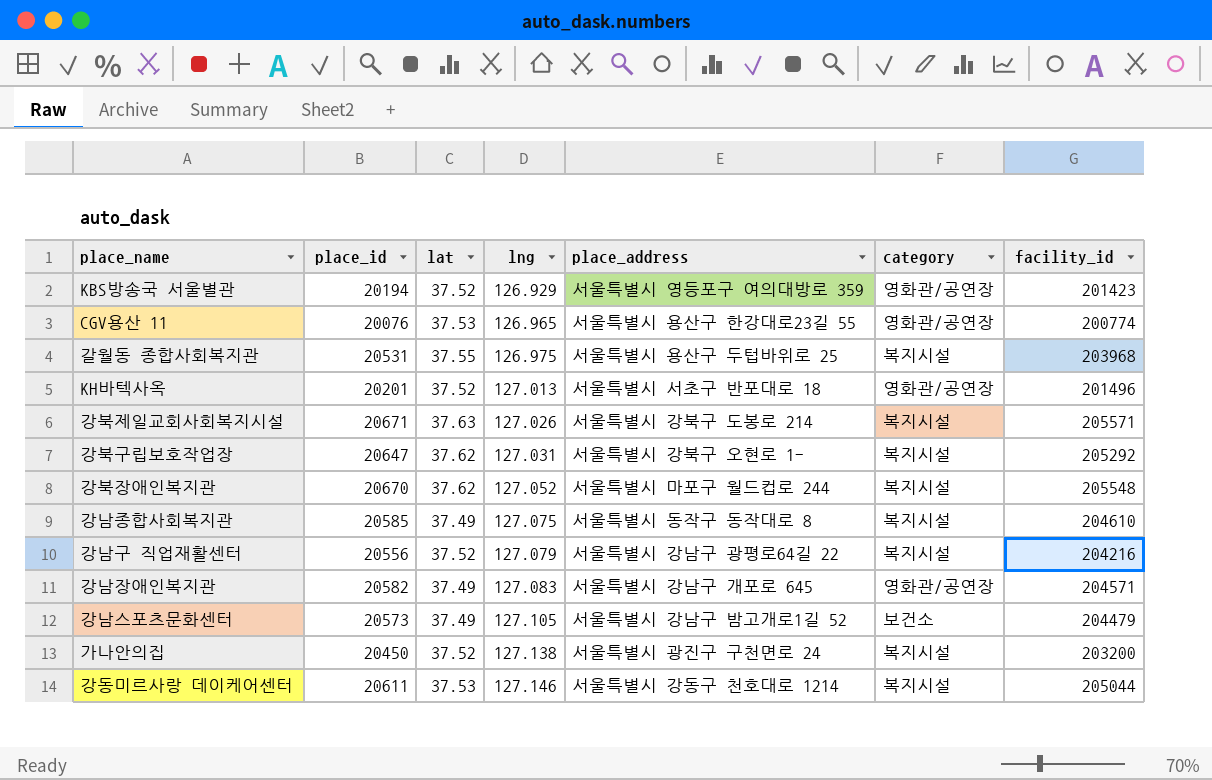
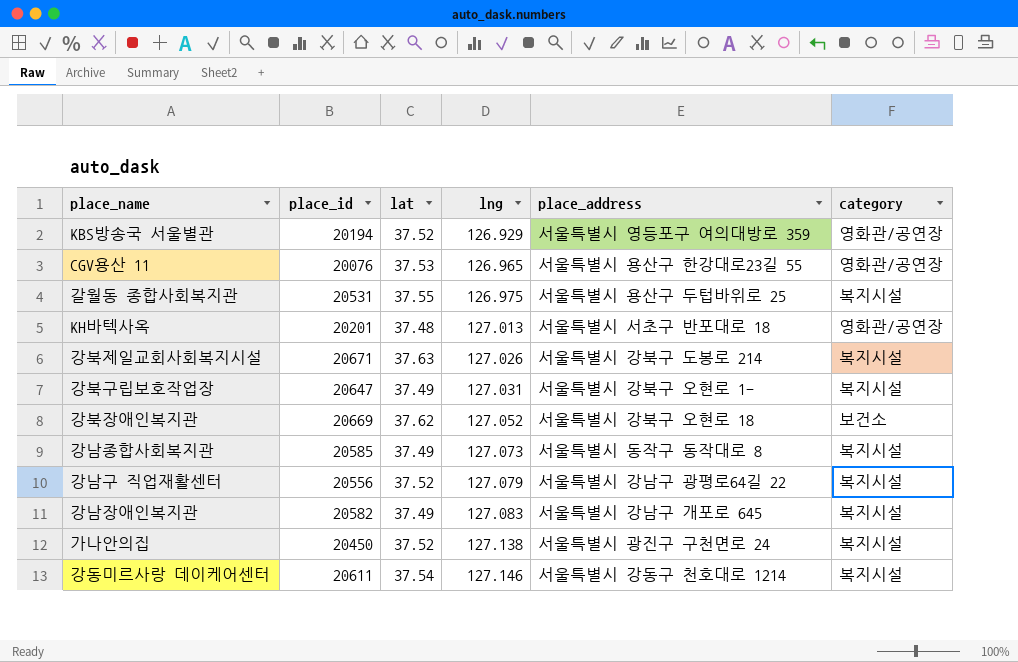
column facility_id | position: 7 -> none
row 강남스포츠문화센터: 20573 | 37.49 | 127.105 | 서울특별시 강남구 밤고개로1길 52 | 보건소 | 204479 -> none
KH바텍사옥 | lat: 37.52 -> 37.48
강북구립보호작업장 | lat: 37.62 -> 37.49
강북장애인복지관 | place_id: 20670 -> 20669
강북장애인복지관 | place_address: 서울특별시 마포구 월드컵로 244 -> 서울특별시 강북구 오현로 18
강북장애인복지관 | category: 복지시설 -> 보건소
강남종합사회복지관 | lng: 127.075 -> 127.073
강남장애인복지관 | category: 영화관/공연장 -> 복지시설
강동미르사랑 데이케어센터 | lat: 37.53 -> 37.54

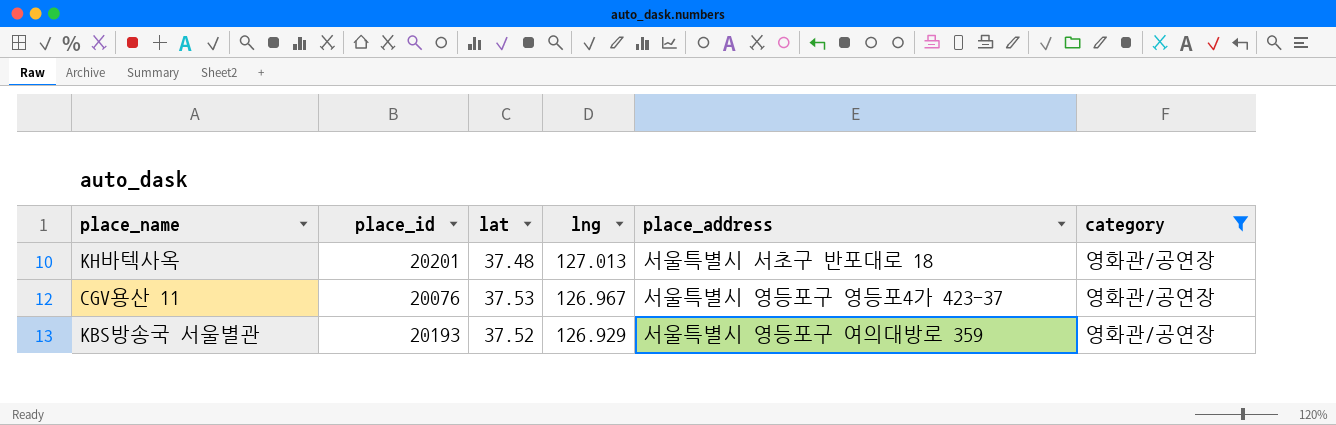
filter: none -> category = 영화관/공연장
row order: lng ascending -> lng descending
CGV용산 11 | lng: 126.965 -> 126.967
CGV용산 11 | place_address: 서울특별시 용산구 한강대로23길 55 -> 서울특별시 영등포구 영등포4가 423-37
KBS방송국 서울별관 | place_id: 20194 -> 20193

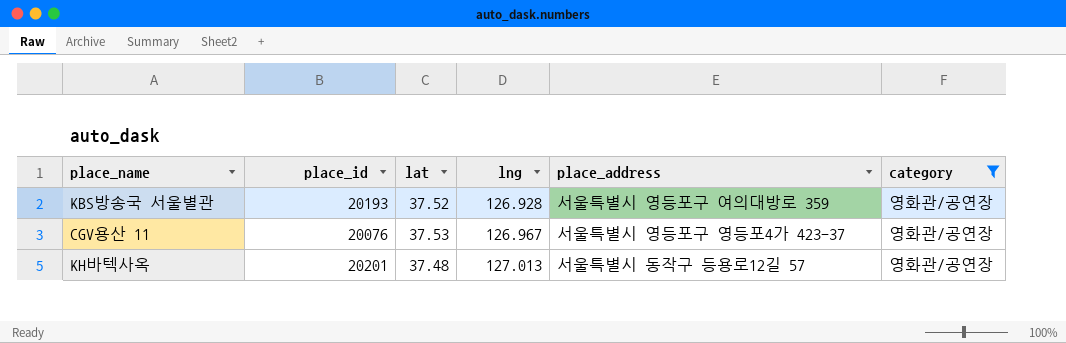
row order: lng descending -> lng ascending
KBS방송국 서울별관 | lng: 126.929 -> 126.928
KH바텍사옥 | place_address: 서울특별시 서초구 반포대로 18 -> 서울특별시 동작구 등용로12길 57

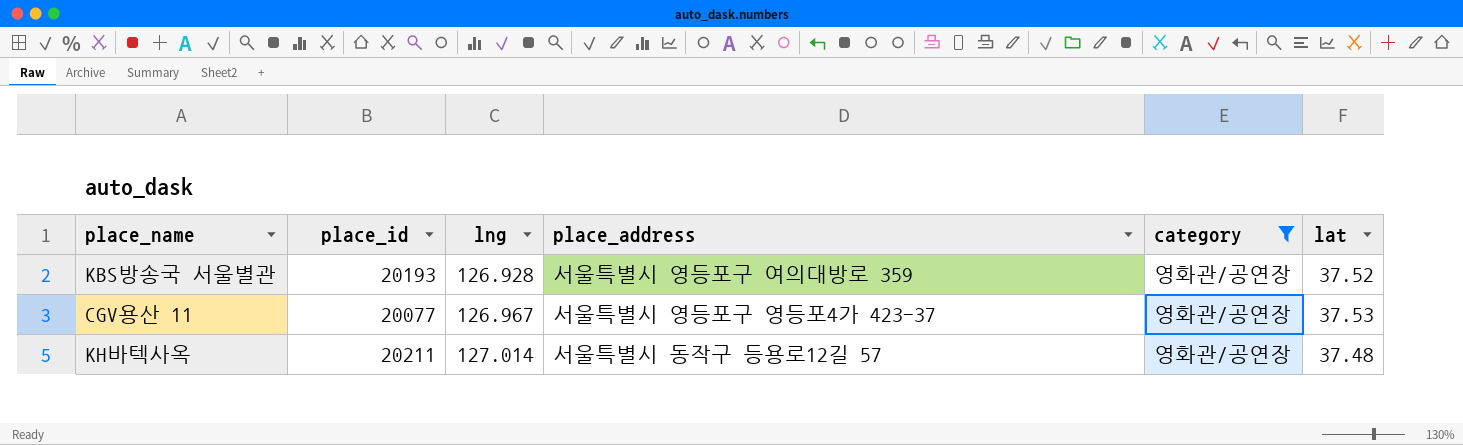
column lat | position: 3 -> 6
CGV용산 11 | place_id: 20076 -> 20077
KH바텍사옥 | place_id: 20201 -> 20211
KH바텍사옥 | lng: 127.013 -> 127.014

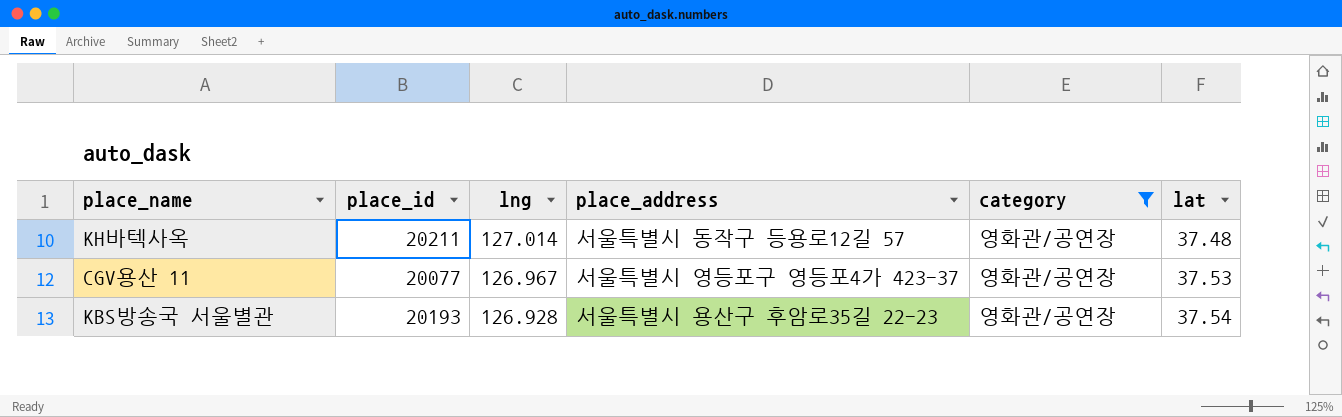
row order: lng ascending -> lng descending
KBS방송국 서울별관 | place_address: 서울특별시 영등포구 여의대방로 359 -> 서울특별시 용산구 후암로35길 22-23
KBS방송국 서울별관 | lat: 37.52 -> 37.54

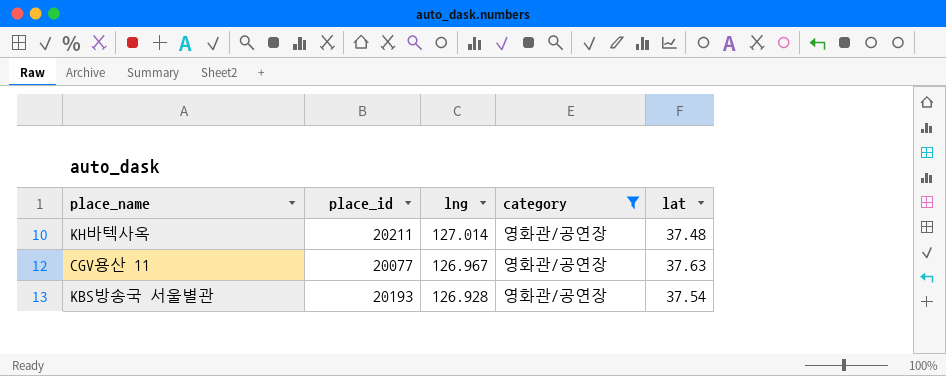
column place_address | position: 4 -> none
CGV용산 11 | lat: 37.53 -> 37.63

